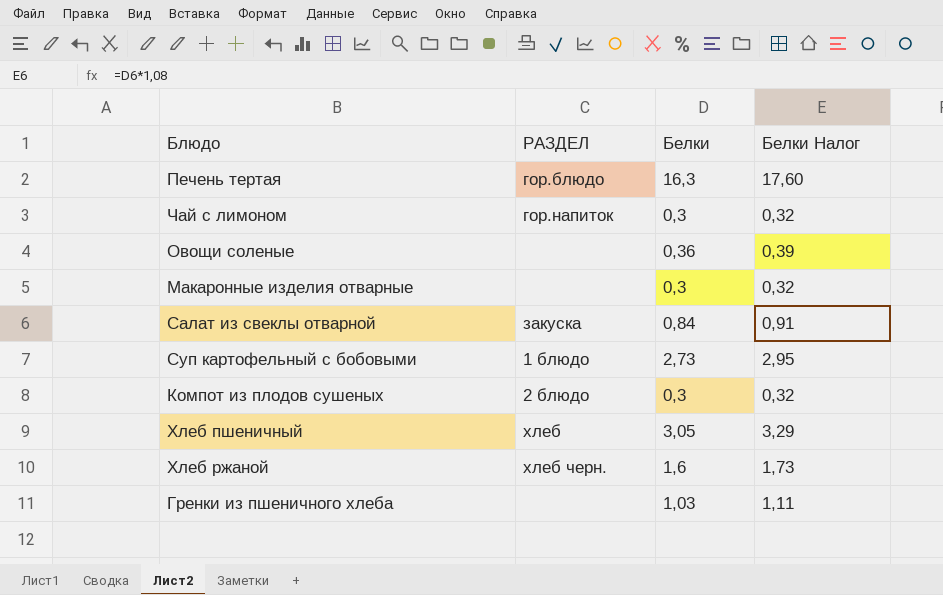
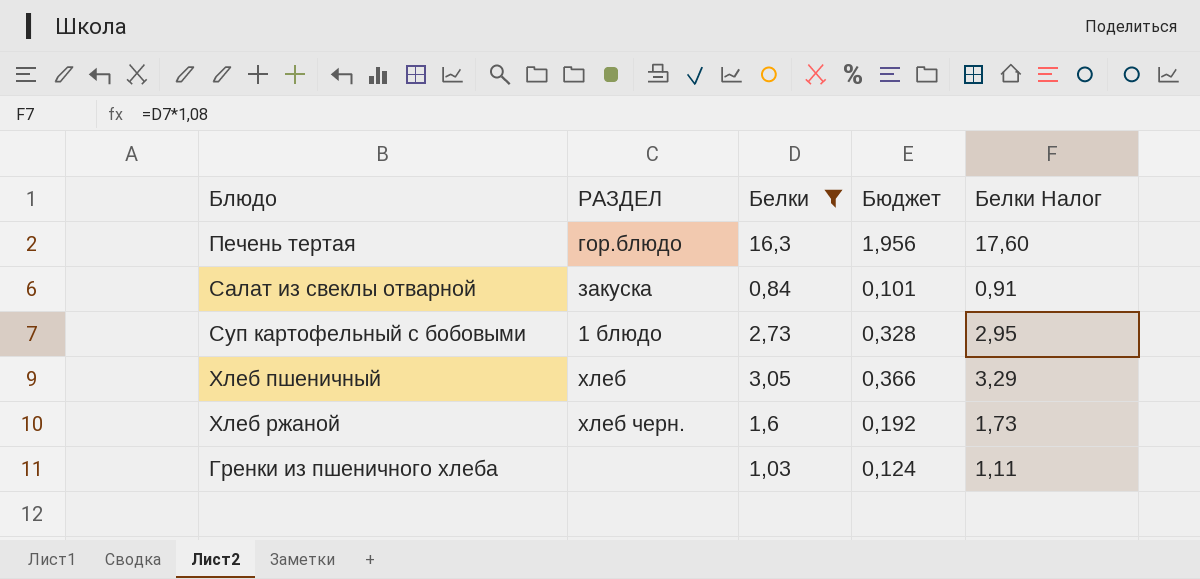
filter: none -> Белки >= 0,84
column Бюджет | formula: none -> [Белки] * 0,12

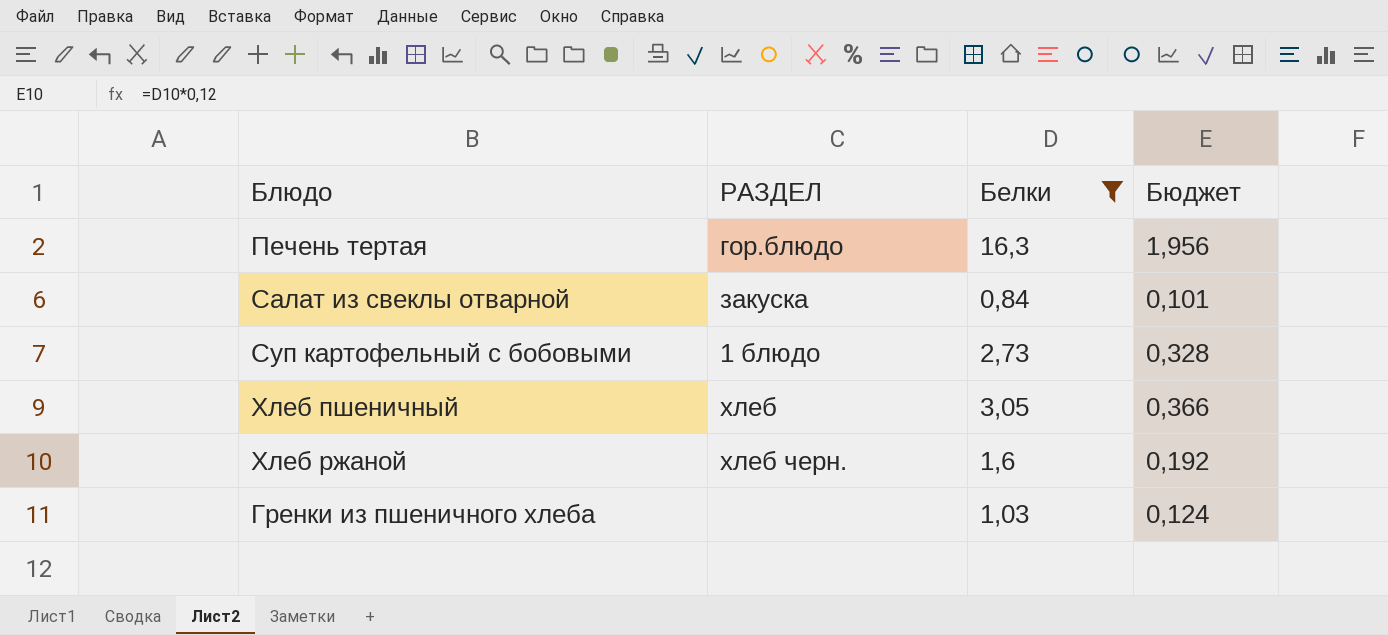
column Белки Налог | formula: [Белки] * 1,08 -> none

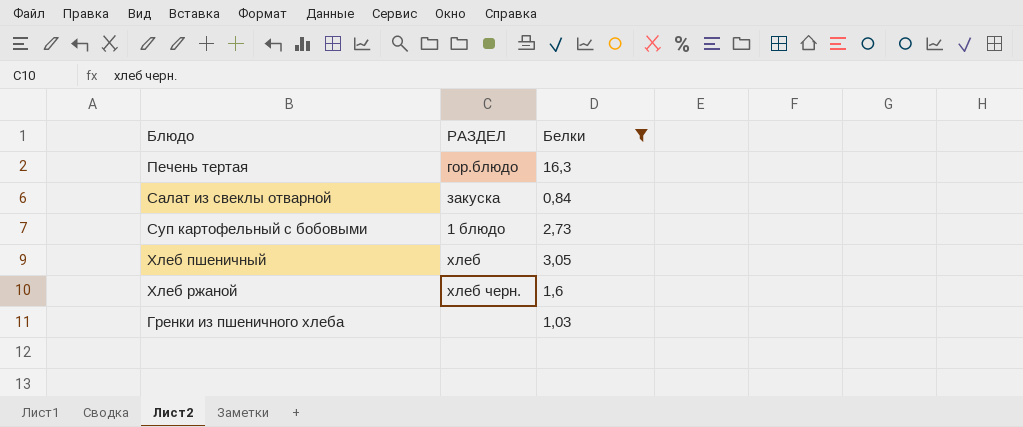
column Бюджет | formula: [Белки] * 0,12 -> none

